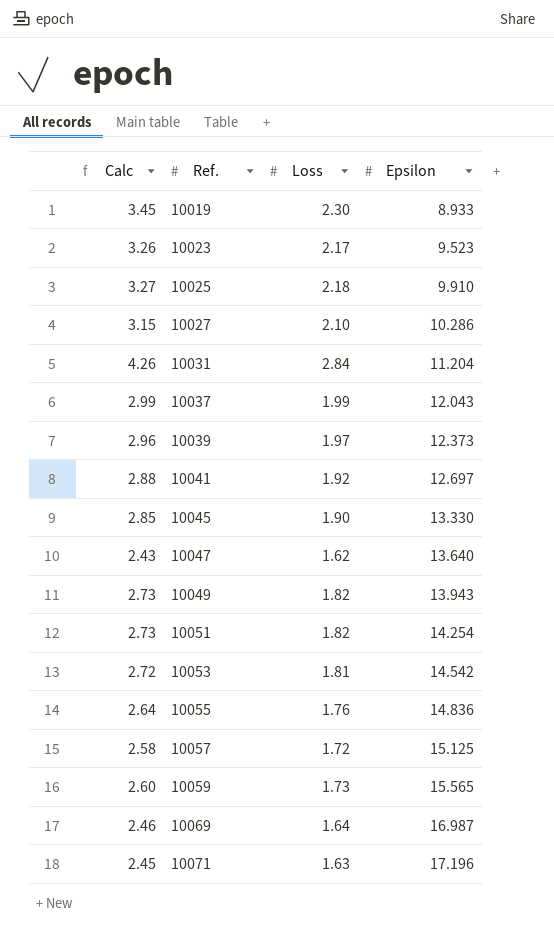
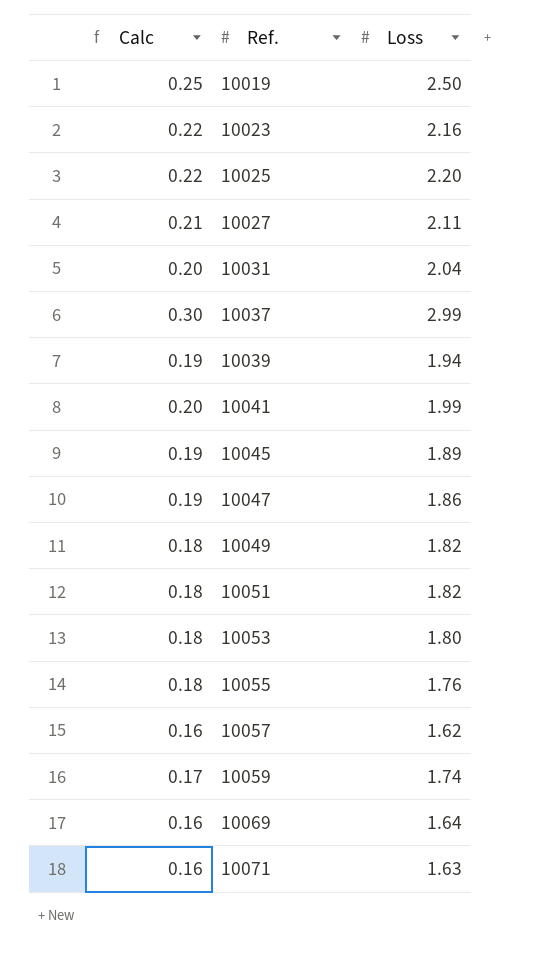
column Epsilon | position: 4 -> none
column Calc | formula: [Loss] * 1.5 -> [Loss] * 0.1
10019 | Loss: 2.30 -> 2.50
10023 | Loss: 2.17 -> 2.16
10025 | Loss: 2.18 -> 2.20
10027 | Loss: 2.10 -> 2.11
10031 | Loss: 2.84 -> 2.04
10037 | Loss: 1.99 -> 2.99
10039 | Loss: 1.97 -> 1.94
10041 | Loss: 1.92 -> 1.99
10045 | Loss: 1.90 -> 1.89
10047 | Loss: 1.62 -> 1.86
10053 | Loss: 1.81 -> 1.80
10057 | Loss: 1.72 -> 1.62
10059 | Loss: 1.73 -> 1.74

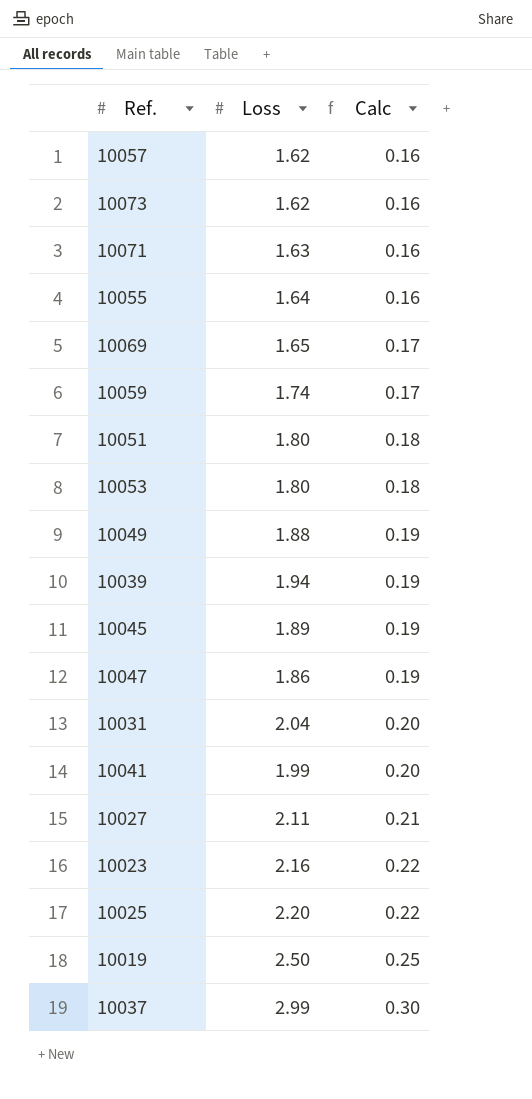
row order: Ref. ascending -> Calc ascending
column Calc | position: 1 -> 3
row 10073: none -> 1.62 | 0.16
10055 | Loss: 1.76 -> 1.64
10055 | Calc: 0.18 -> 0.16
10069 | Loss: 1.64 -> 1.65
10069 | Calc: 0.16 -> 0.17
10051 | Loss: 1.82 -> 1.80
10049 | Loss: 1.82 -> 1.88
10049 | Calc: 0.18 -> 0.19

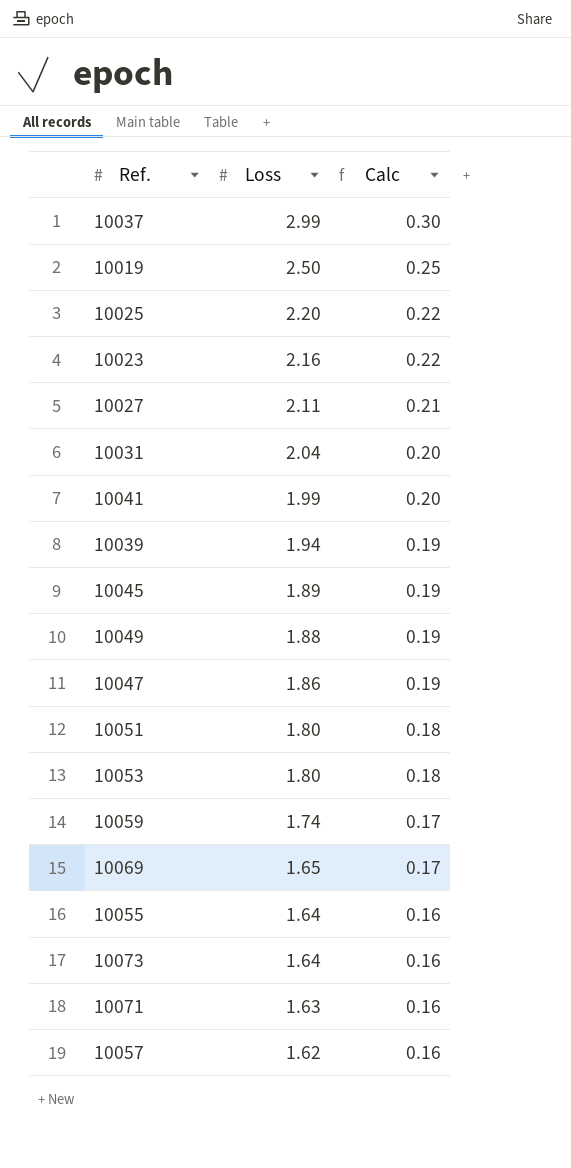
row order: Calc ascending -> Loss descending
10073 | Loss: 1.62 -> 1.64

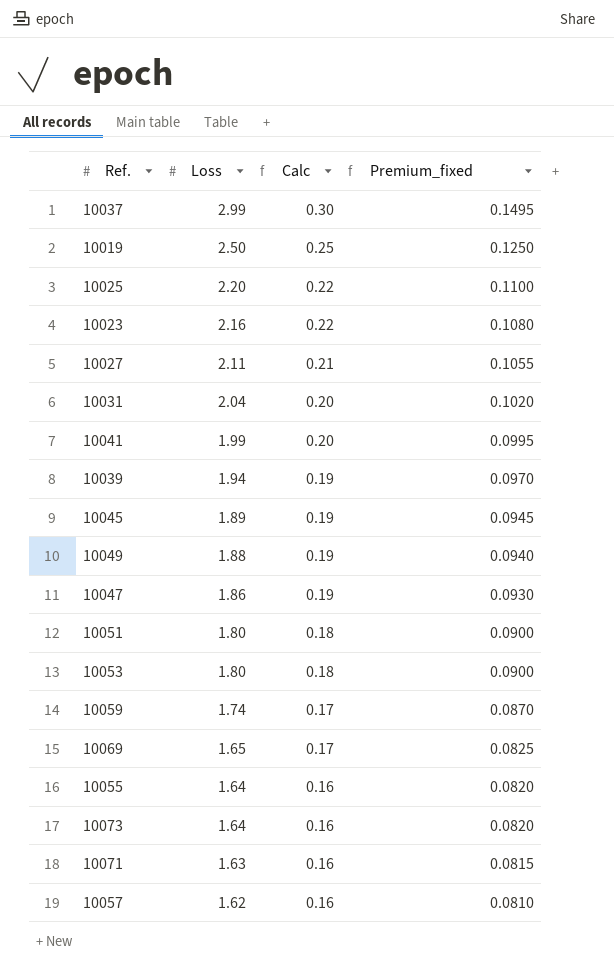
column Premium_fixed | formula: none -> [Loss] * 0.05

